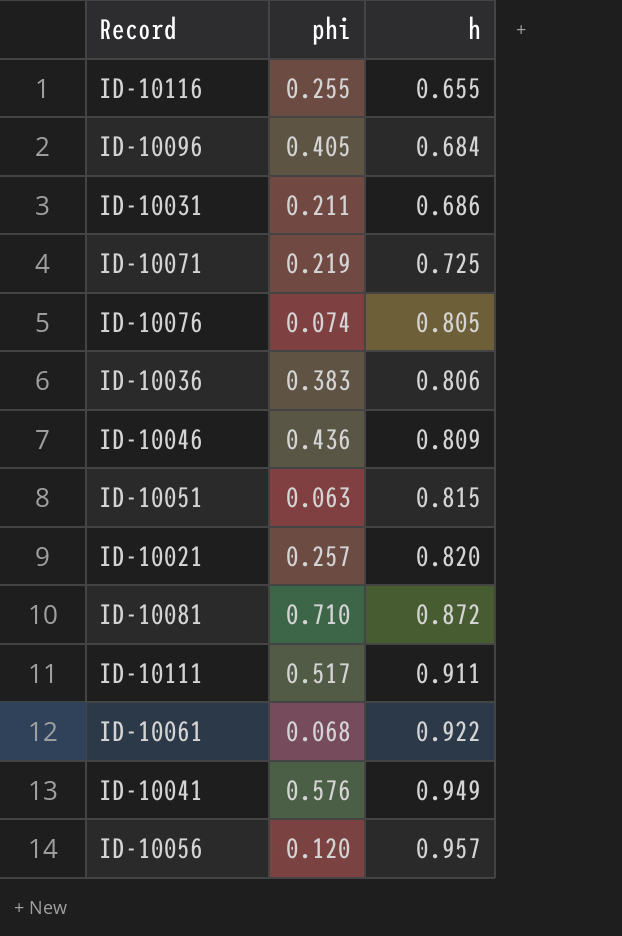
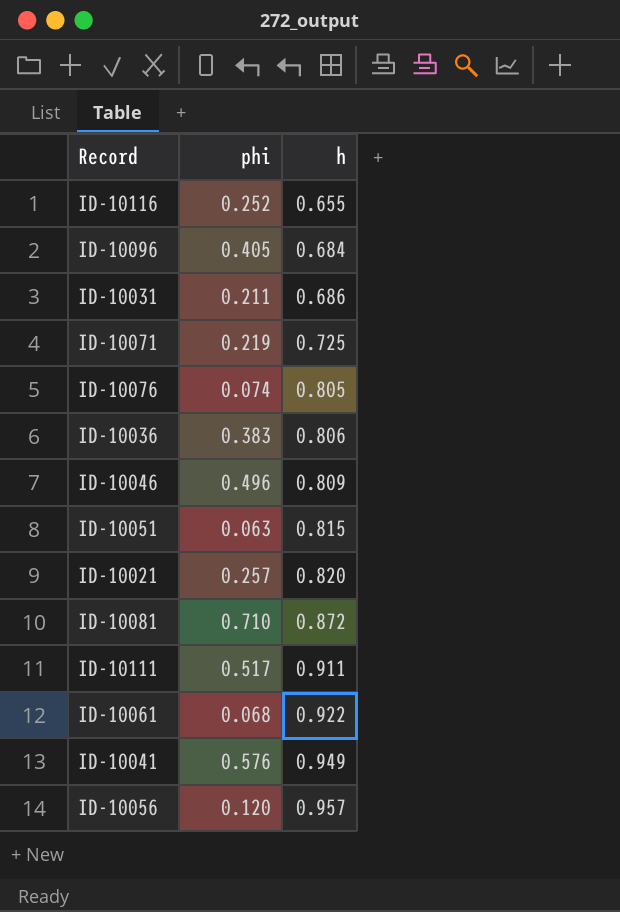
ID-10116 | phi: 0.255 -> 0.252
ID-10046 | phi: 0.436 -> 0.496

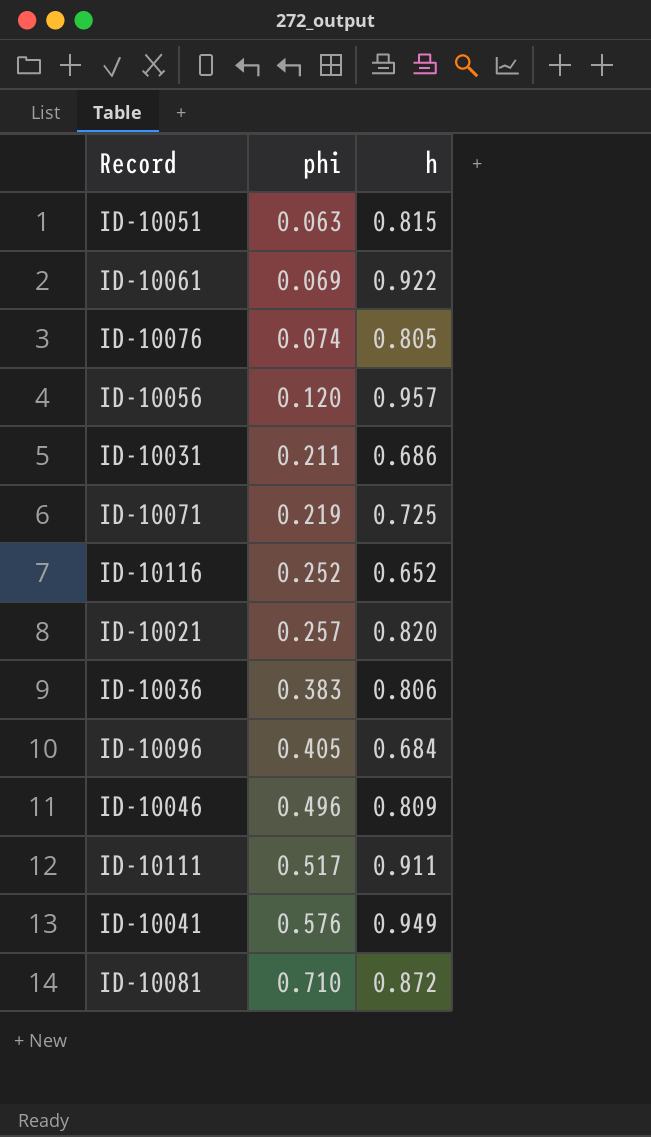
row order: h ascending -> phi ascending
ID-10061 | phi: 0.068 -> 0.069
ID-10116 | h: 0.655 -> 0.652

